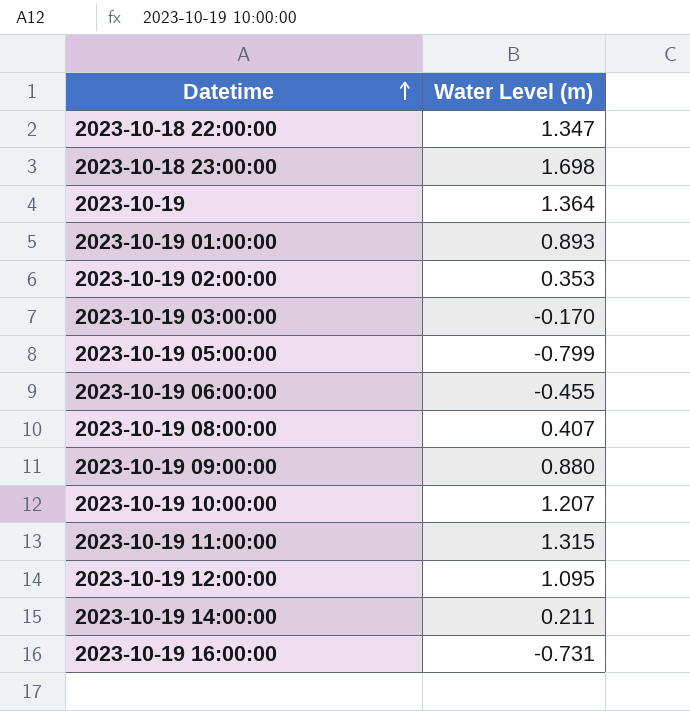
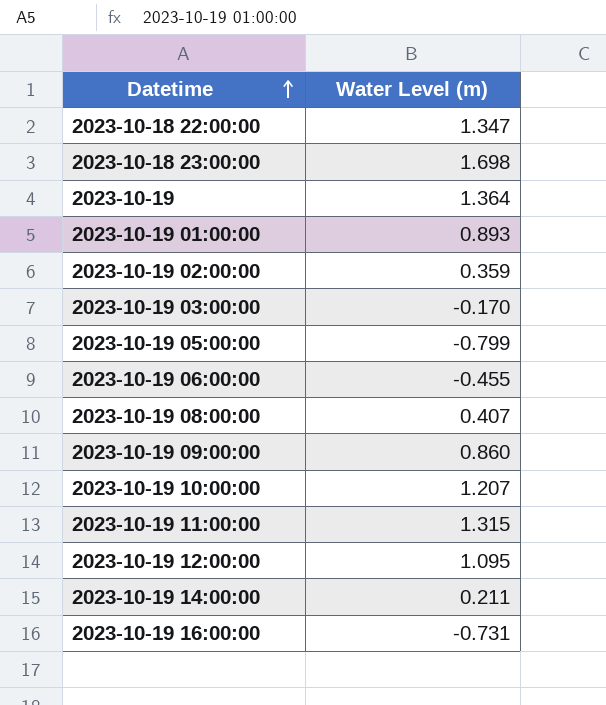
2023-10-19 02:00:00 | Water Level (m): 0.353 -> 0.359
2023-10-19 09:00:00 | Water Level (m): 0.880 -> 0.860

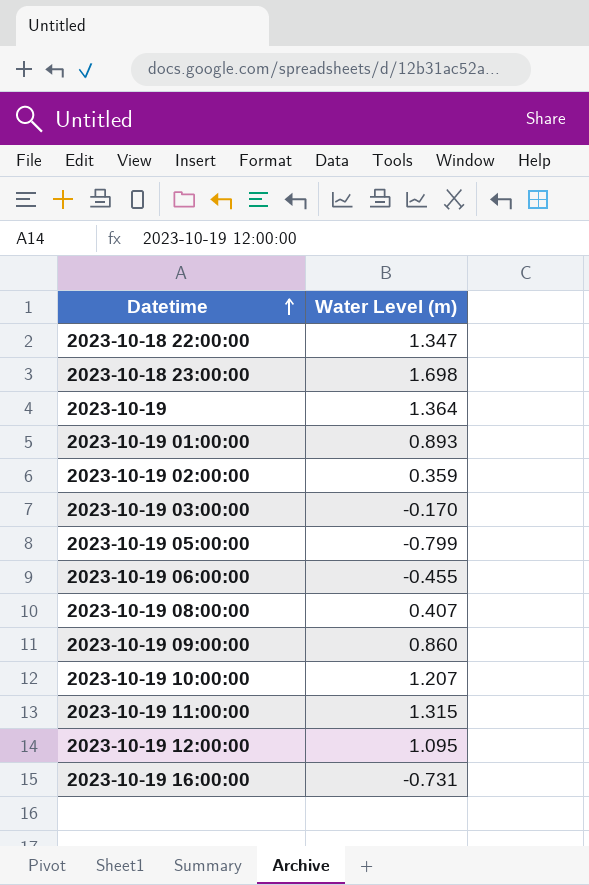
row 2023-10-19 14:00:00: 0.211 -> none

